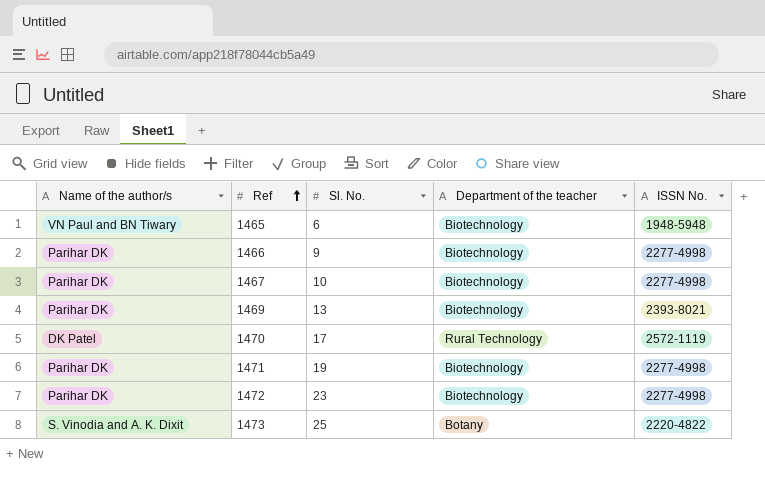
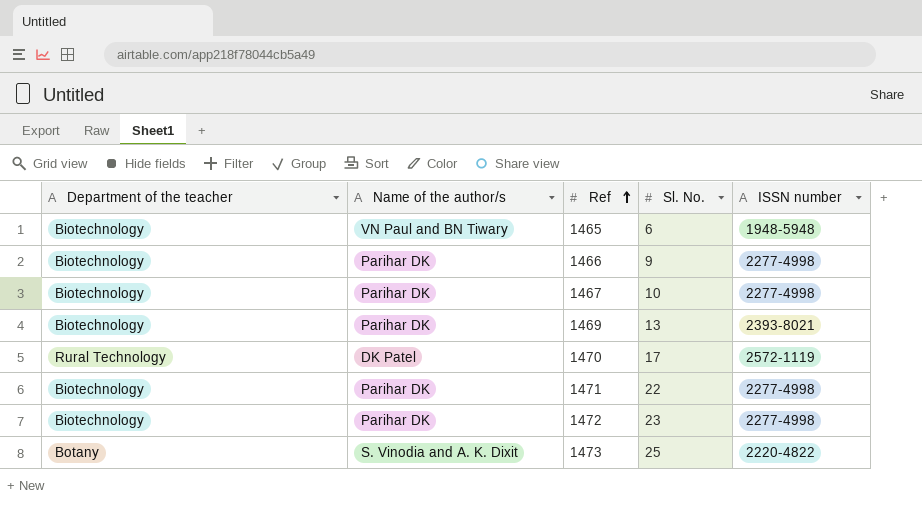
column Department of the teacher | position: 4 -> 1
column name: ISSN No. -> ISSN number
1471 | Sl. No.: 19 -> 22

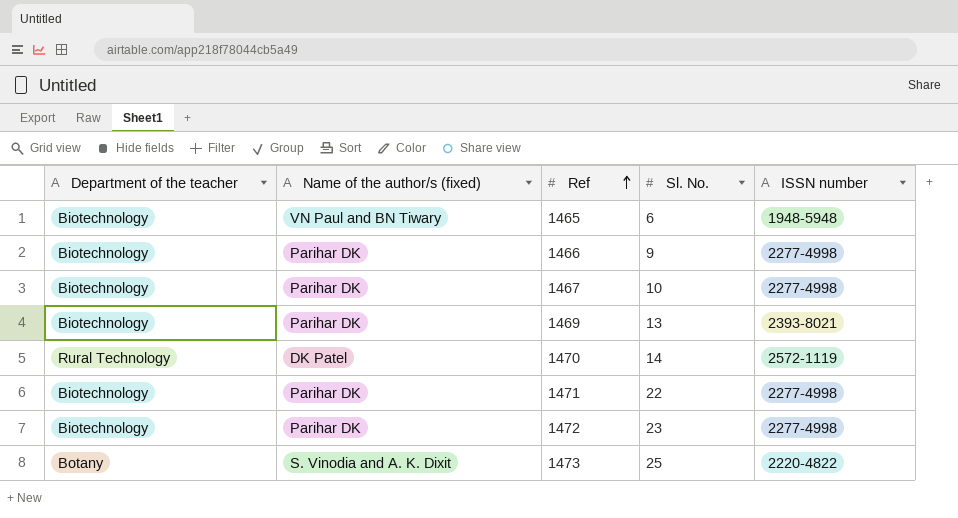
column name: Name of the author/s -> Name of the author/s (fixed)
1470 | Sl. No.: 17 -> 14

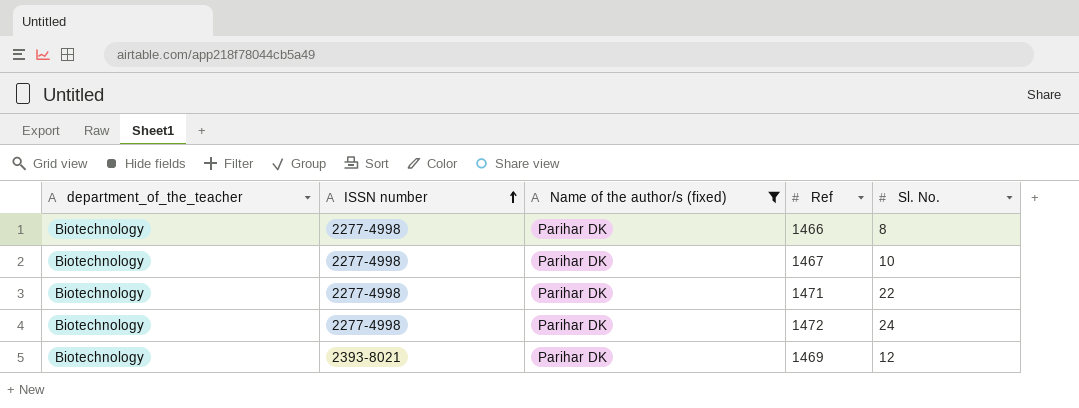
filter: none -> Name of the author/s (fixed) = Parihar DK
row order: Ref ascending -> ISSN number ascending
column name: Department of the teacher -> department_of_the_teacher
column ISSN number | position: 5 -> 2
1466 | Sl. No.: 9 -> 8
1472 | Sl. No.: 23 -> 24
1469 | Sl. No.: 13 -> 12

